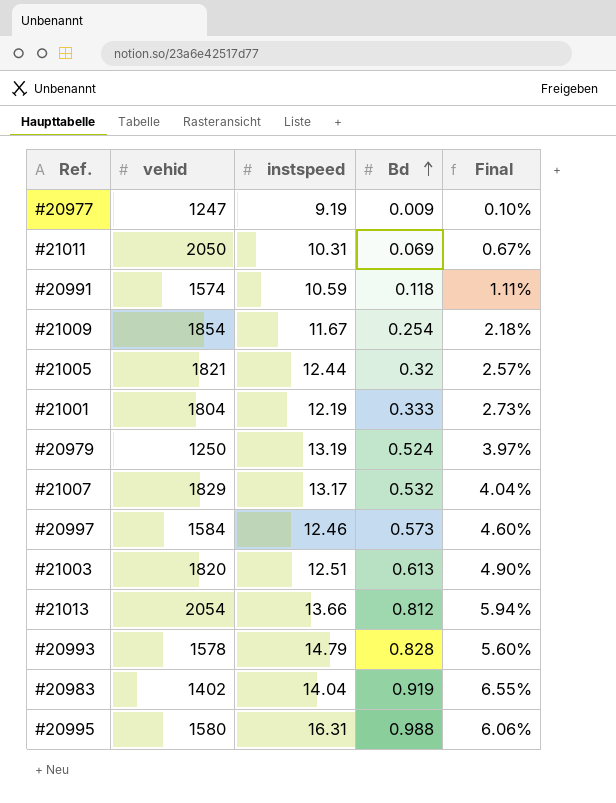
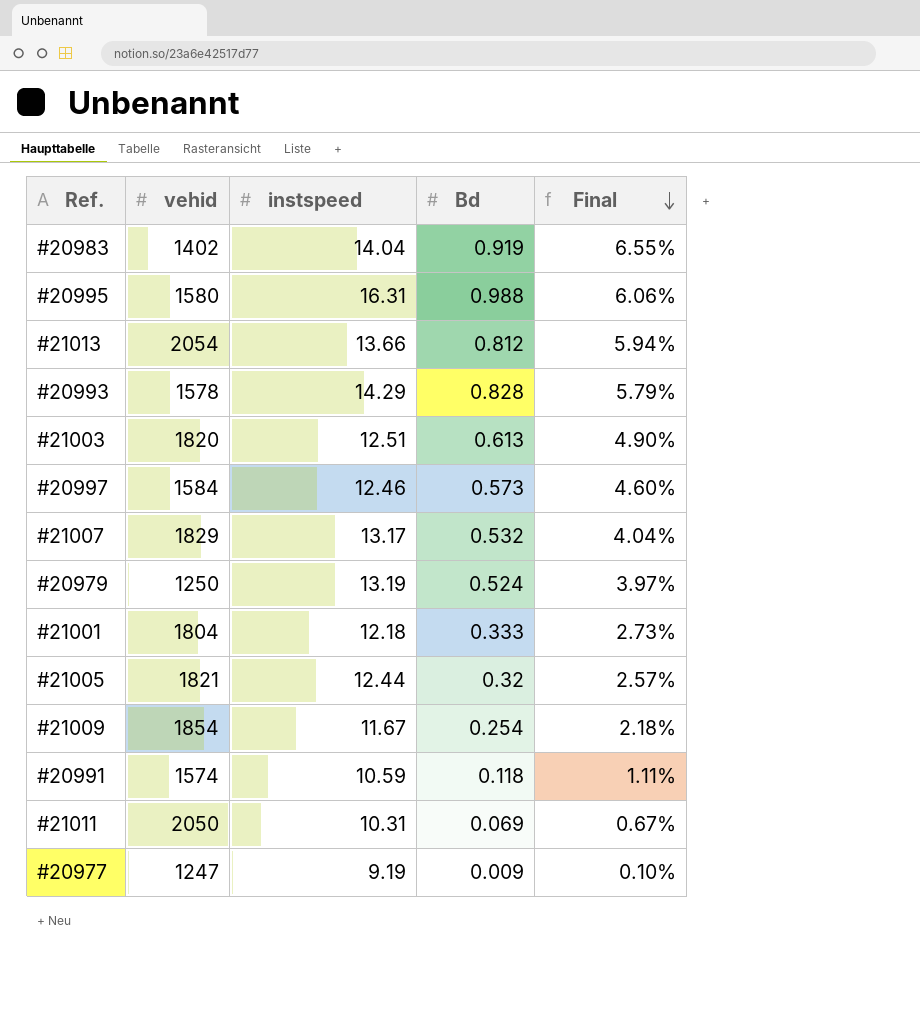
row order: Bd ascending -> Final descending
#20993 | instspeed: 14.79 -> 14.29
#20993 | Final: 5.60% -> 5.79%
#21001 | instspeed: 12.19 -> 12.18

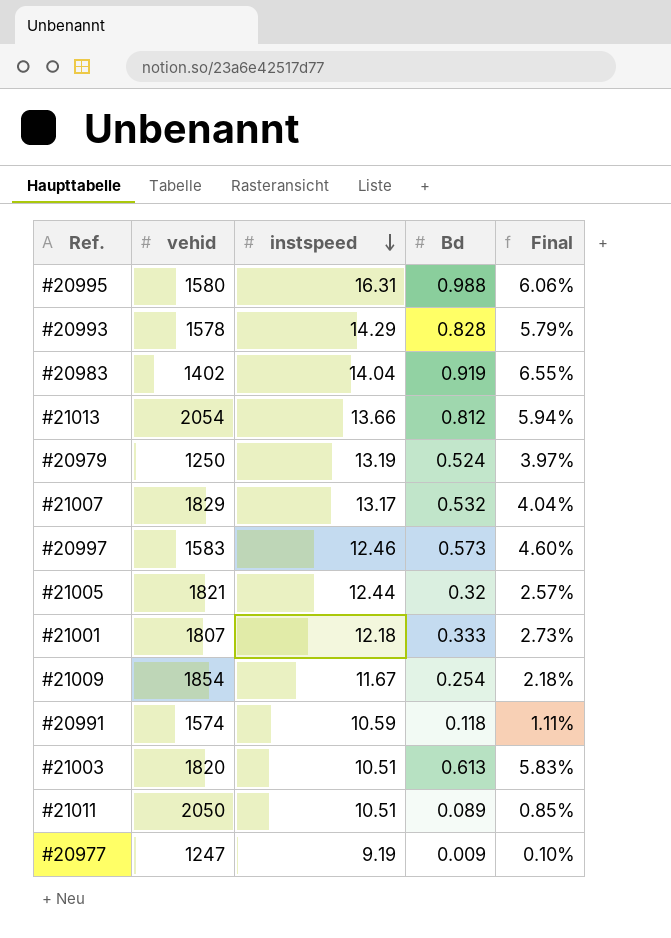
row order: Final descending -> instspeed descending
#20997 | vehid: 1584 -> 1583
#21001 | vehid: 1804 -> 1807
#21003 | instspeed: 12.51 -> 10.51
#21003 | Final: 4.90% -> 5.83%
#21011 | instspeed: 10.31 -> 10.51
#21011 | Bd: 0.069 -> 0.089
#21011 | Final: 0.67% -> 0.85%

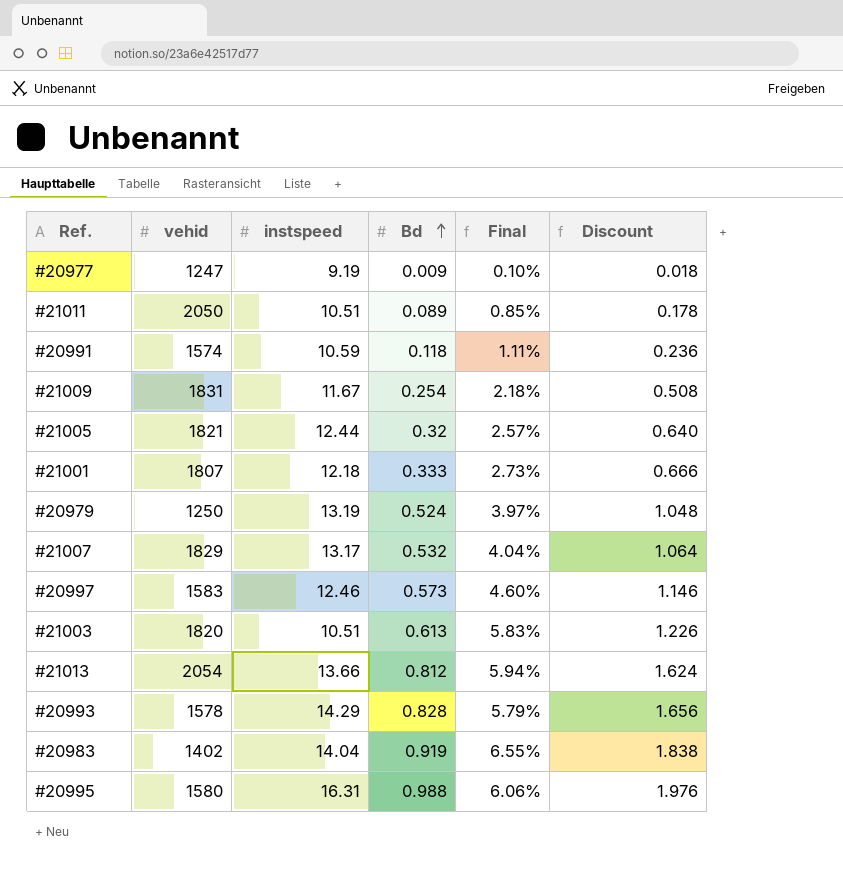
row order: instspeed descending -> Bd ascending
column Discount | formula: none -> [Bd] * 2
#21009 | vehid: 1854 -> 1831

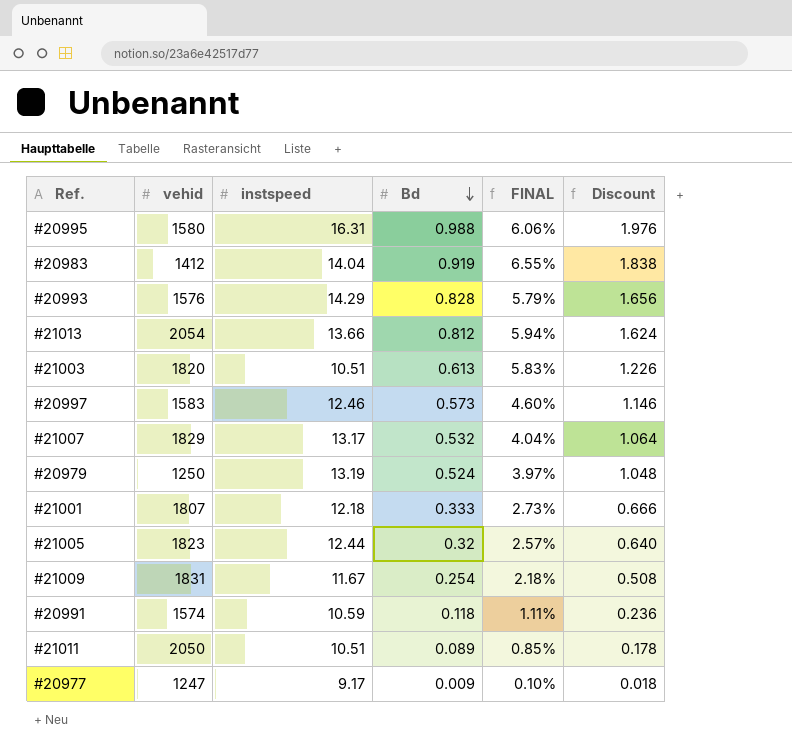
row order: Bd ascending -> Bd descending
column name: Final -> FINAL
#20983 | vehid: 1402 -> 1412
#20993 | vehid: 1578 -> 1576
#21005 | vehid: 1821 -> 1823
#20977 | instspeed: 9.19 -> 9.17

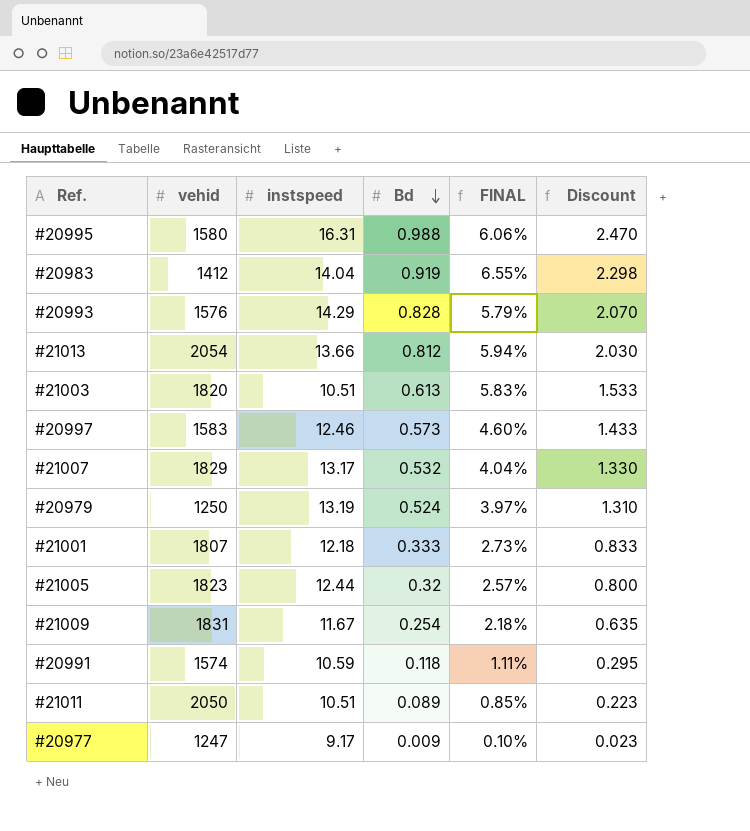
column Discount | formula: [Bd] * 2 -> [Bd] * 2.5

